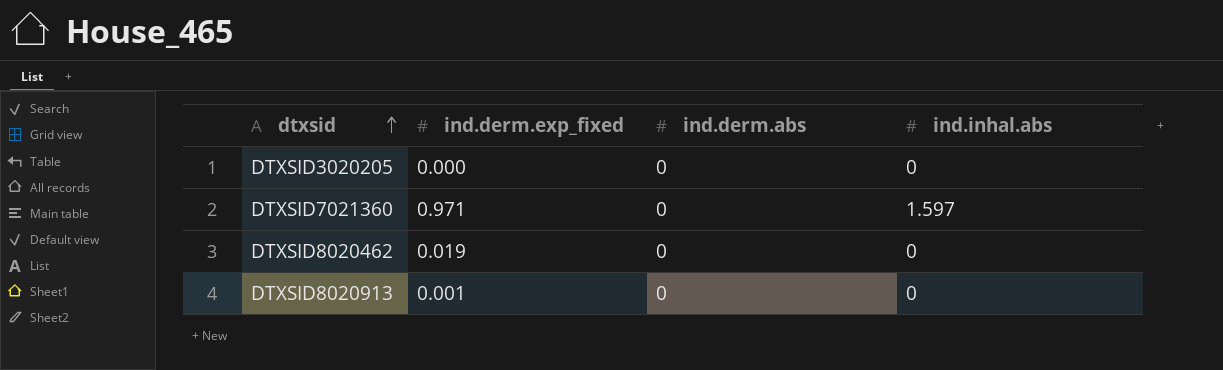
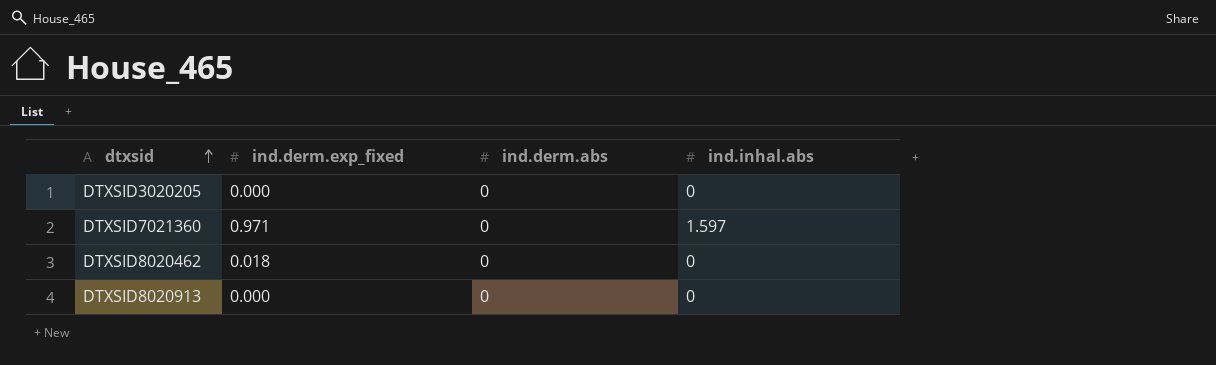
DTXSID8020462 | ind.derm.exp_fixed: 0.019 -> 0.018
DTXSID8020913 | ind.derm.exp_fixed: 0.001 -> 0.000

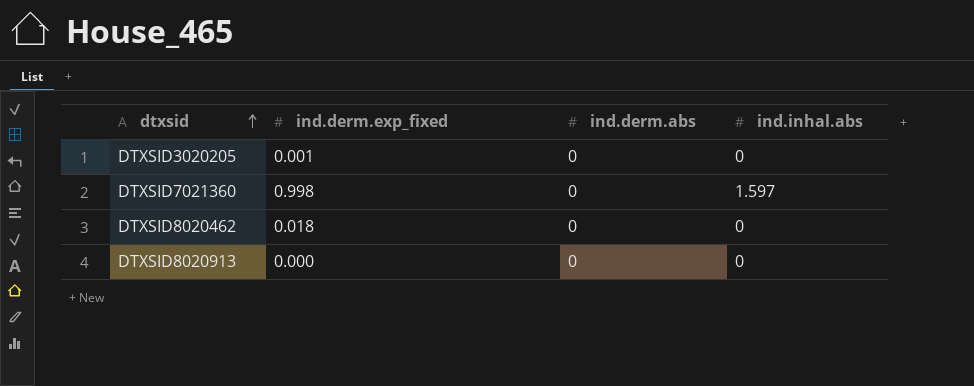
DTXSID3020205 | ind.derm.exp_fixed: 0.000 -> 0.001
DTXSID7021360 | ind.derm.exp_fixed: 0.971 -> 0.998

